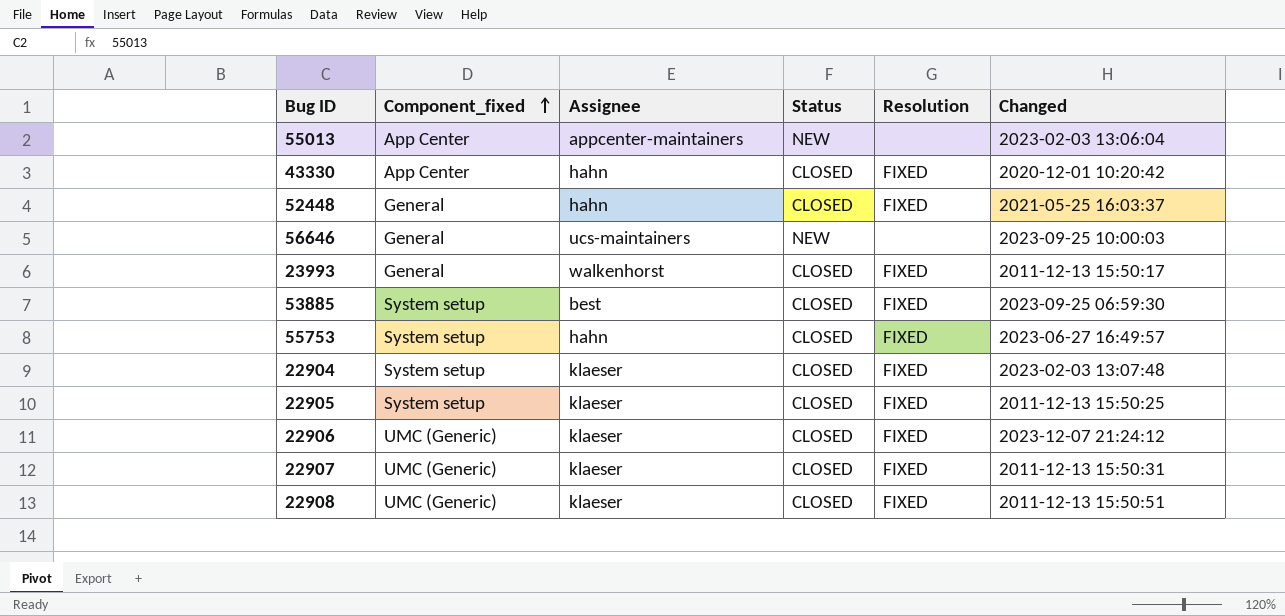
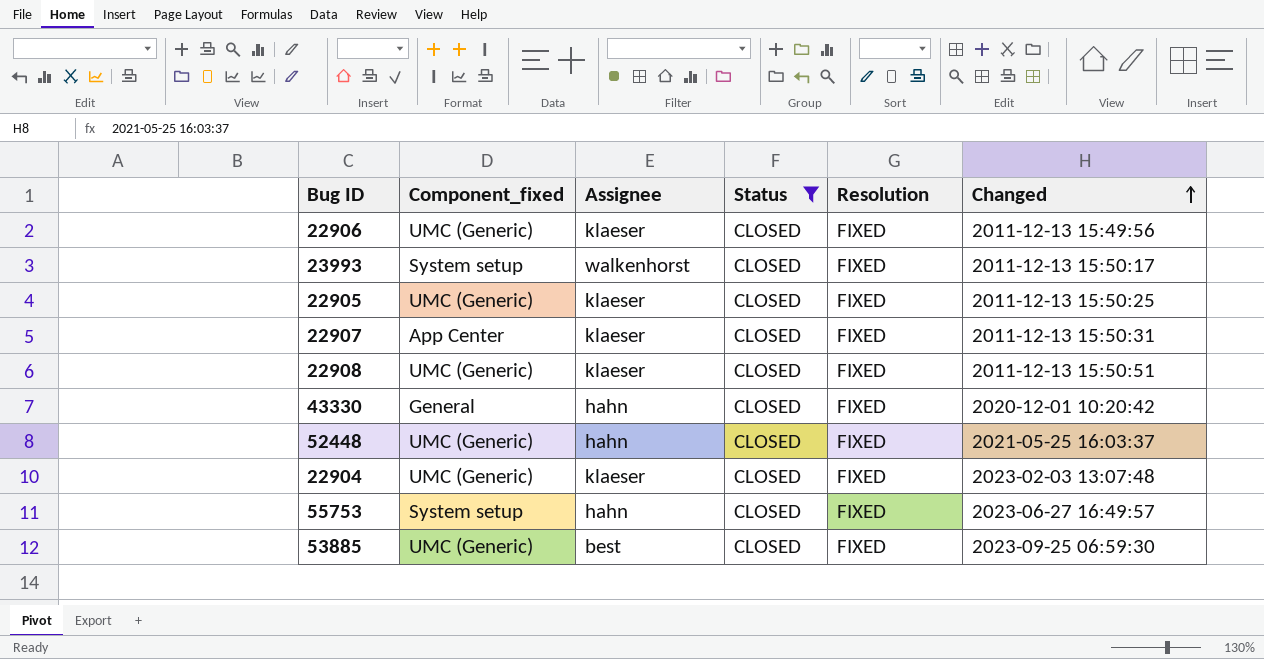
filter: none -> Status = CLOSED
row order: Component_fixed ascending -> Changed ascending
22906 | Changed: 2023-12-07 21:24:12 -> 2011-12-13 15:49:56
23993 | Component_fixed: General -> System setup
22905 | Component_fixed: System setup -> UMC (Generic)
22907 | Component_fixed: UMC (Generic) -> App Center
43330 | Component_fixed: App Center -> General
52448 | Component_fixed: General -> UMC (Generic)
22904 | Component_fixed: System setup -> UMC (Generic)
53885 | Component_fixed: System setup -> UMC (Generic)

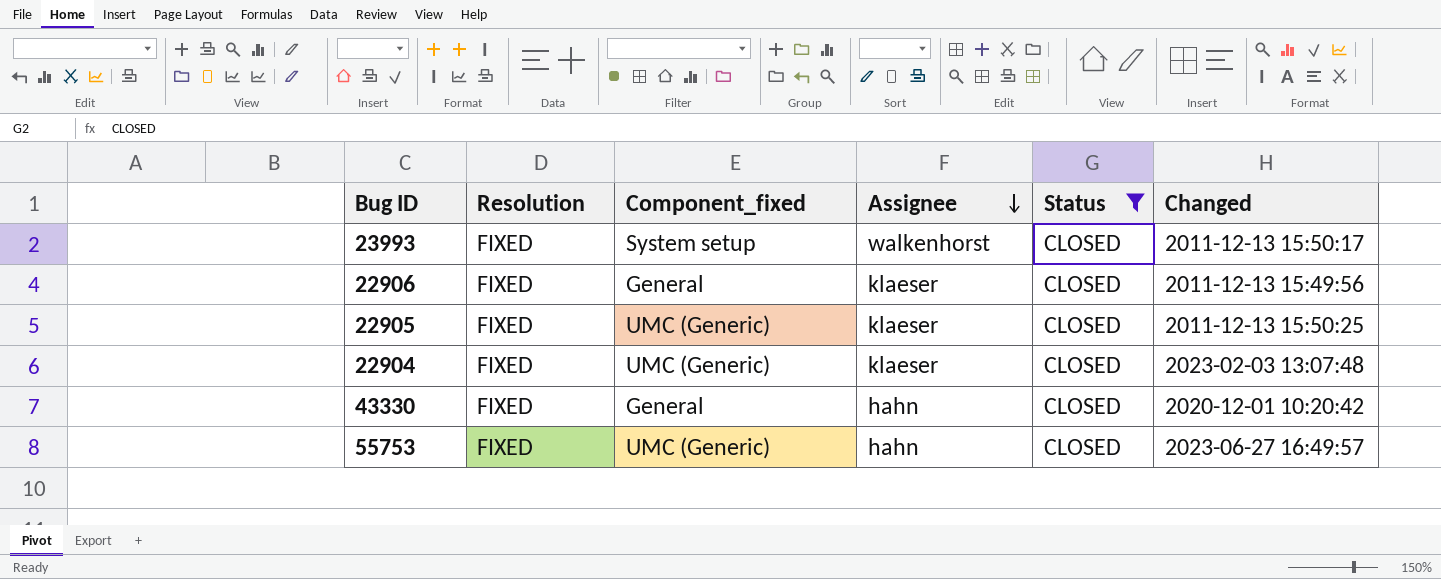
row order: Changed ascending -> Assignee descending
column Resolution | position: 5 -> 2
row 22907: App Center | klaeser | CLOSED | FIXED | 2011-12-13 15:50:31 -> none
row 22908: UMC (Generic) | klaeser | CLOSED | FIXED | 2011-12-13 15:50:51 -> none
row 52448: UMC (Generic) | hahn | CLOSED | FIXED | 2021-05-25 16:03:37 -> none
row 53885: UMC (Generic) | best | CLOSED | FIXED | 2023-09-25 06:59:30 -> none
22906 | Component_fixed: UMC (Generic) -> General
55753 | Component_fixed: System setup -> UMC (Generic)

